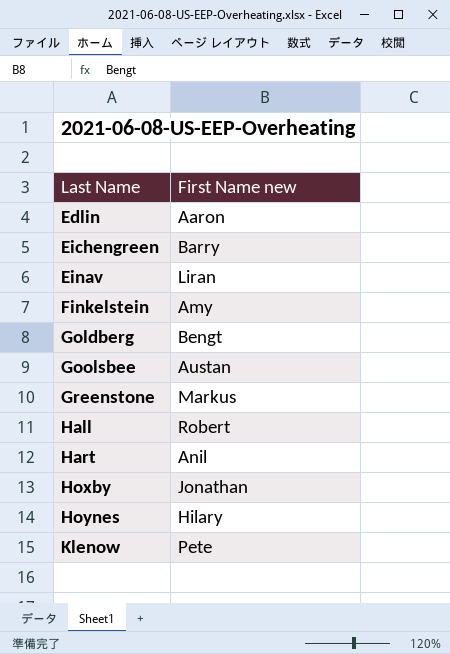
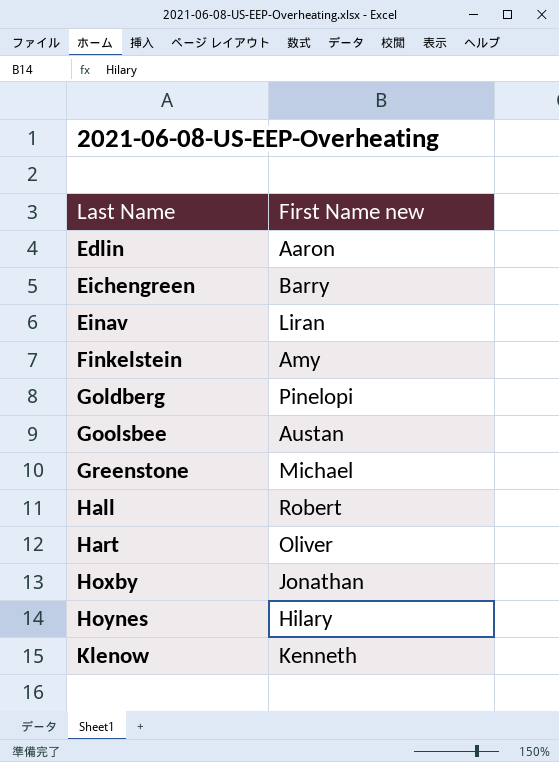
Goldberg | First Name new: Bengt -> Pinelopi
Greenstone | First Name new: Markus -> Michael
Hart | First Name new: Anil -> Oliver
Klenow | First Name new: Pete -> Kenneth

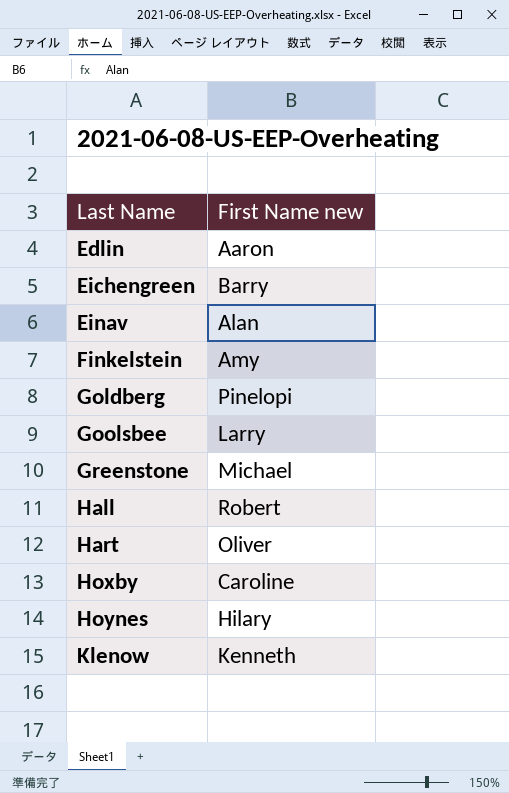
Einav | First Name new: Liran -> Alan
Goolsbee | First Name new: Austan -> Larry
Hoxby | First Name new: Jonathan -> Caroline

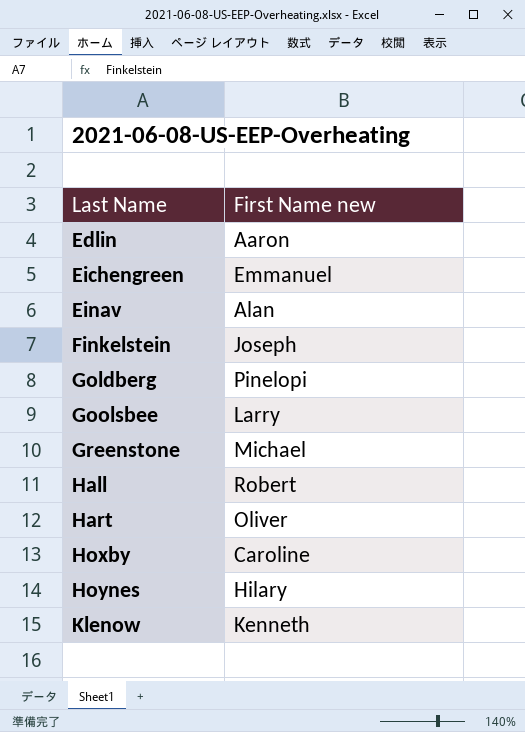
Eichengreen | First Name new: Barry -> Emmanuel
Finkelstein | First Name new: Amy -> Joseph

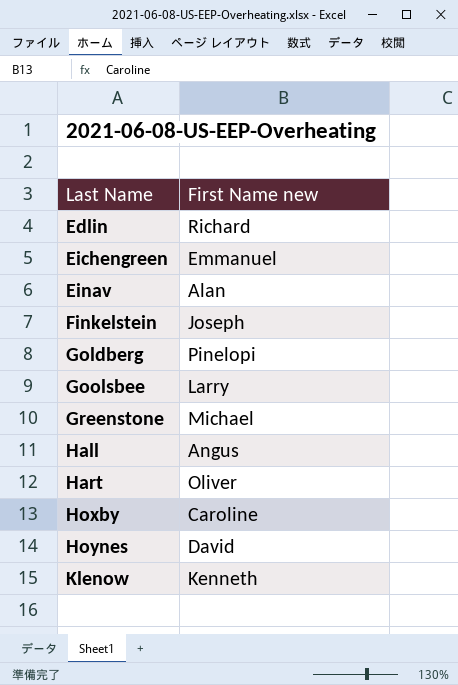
Edlin | First Name new: Aaron -> Richard
Hall | First Name new: Robert -> Angus
Hoynes | First Name new: Hilary -> David

